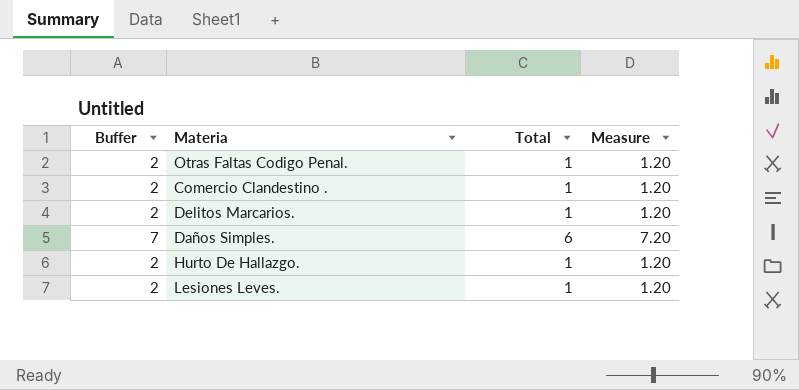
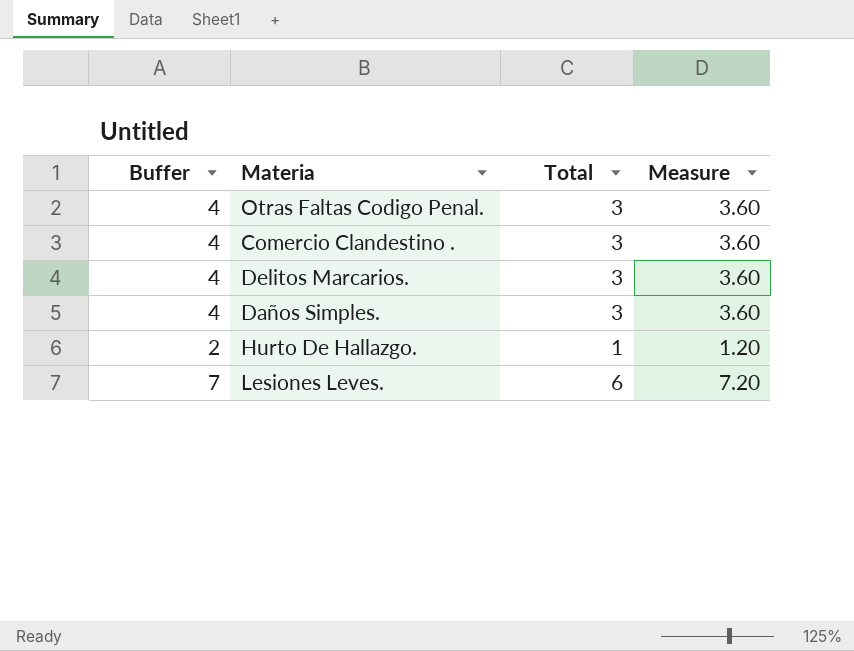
Otras Faltas Codigo Penal. | Buffer: 2 -> 4
Otras Faltas Codigo Penal. | Total: 1 -> 3
Otras Faltas Codigo Penal. | Measure: 1.20 -> 3.60
Comercio Clandestino . | Buffer: 2 -> 4
Comercio Clandestino . | Total: 1 -> 3
Comercio Clandestino . | Measure: 1.20 -> 3.60
Delitos Marcarios. | Buffer: 2 -> 4
Delitos Marcarios. | Total: 1 -> 3
Delitos Marcarios. | Measure: 1.20 -> 3.60
Daños Simples. | Buffer: 7 -> 4
Daños Simples. | Total: 6 -> 3
Daños Simples. | Measure: 7.20 -> 3.60
Lesiones Leves. | Buffer: 2 -> 7
Lesiones Leves. | Total: 1 -> 6
Lesiones Leves. | Measure: 1.20 -> 7.20

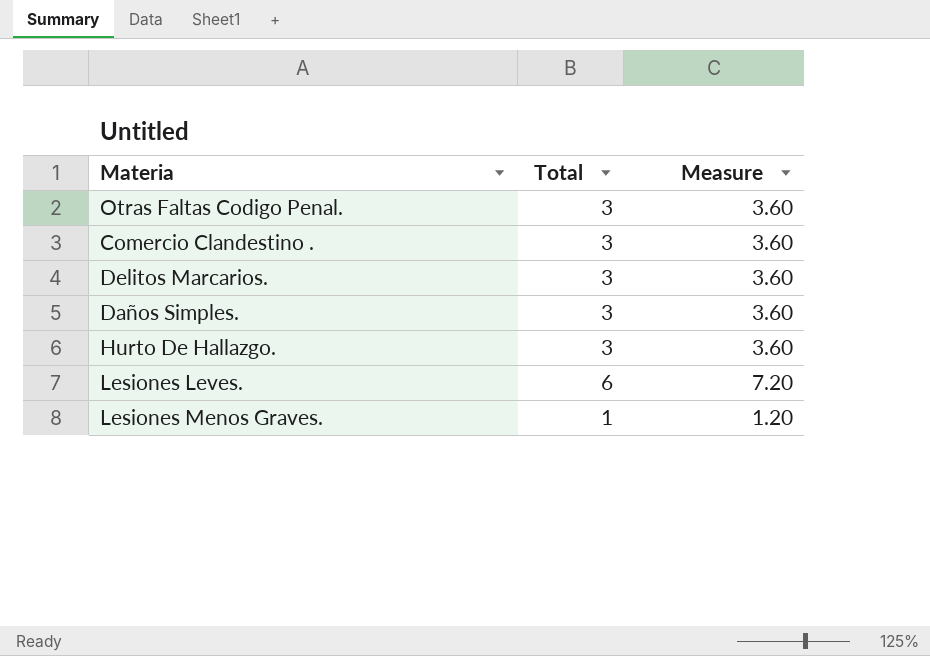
column Buffer | formula: [Total] + 1 -> none
Hurto De Hallazgo. | Total: 1 -> 3
Hurto De Hallazgo. | Measure: 1.20 -> 3.60
row Lesiones Menos Graves.: none -> 1 | 1.20

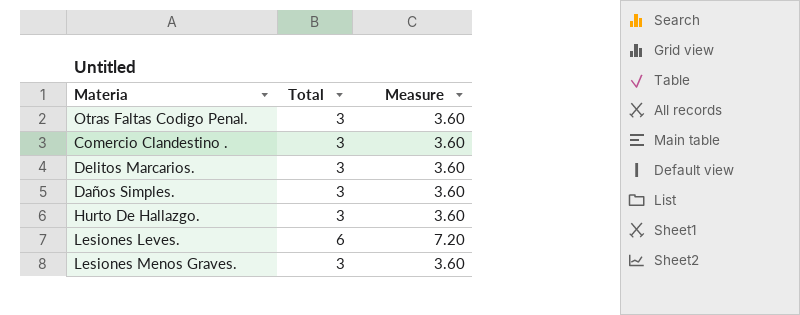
Lesiones Menos Graves. | Total: 1 -> 3
Lesiones Menos Graves. | Measure: 1.20 -> 3.60

